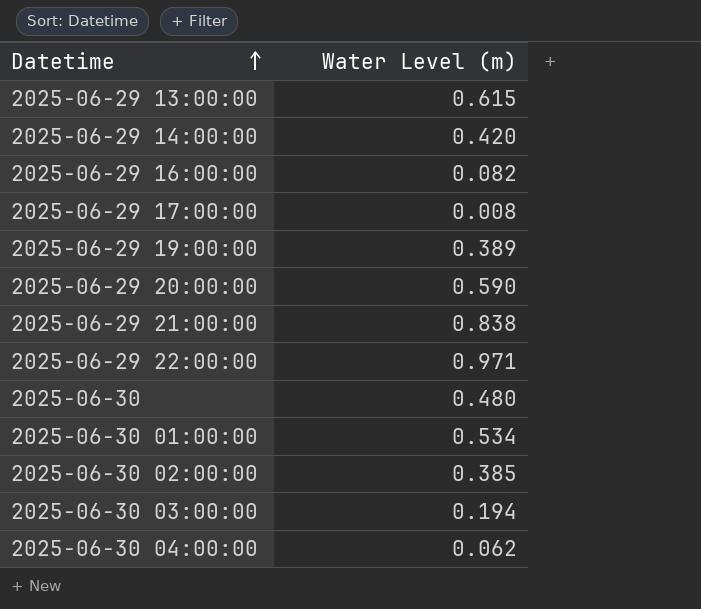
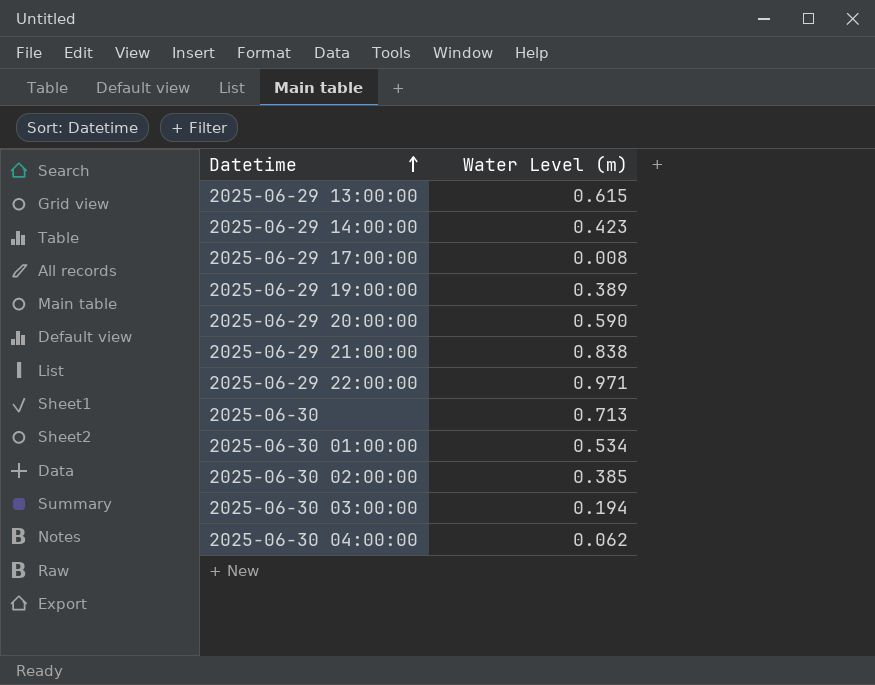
row 2025-06-29 16:00:00: 0.082 -> none
2025-06-29 14:00:00 | Water Level (m): 0.420 -> 0.423
2025-06-30 | Water Level (m): 0.480 -> 0.713

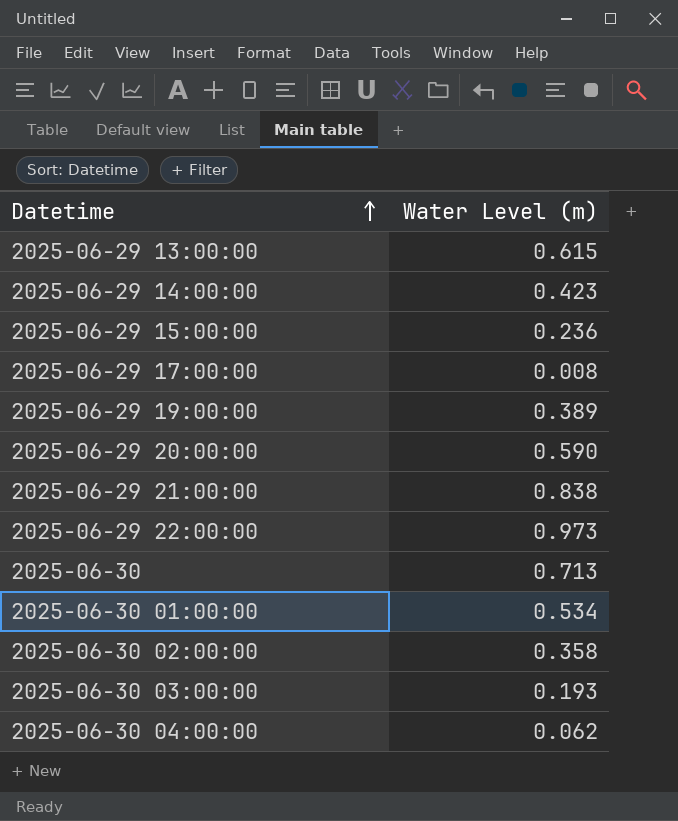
row 2025-06-29 15:00:00: none -> 0.236
2025-06-29 22:00:00 | Water Level (m): 0.971 -> 0.973
2025-06-30 02:00:00 | Water Level (m): 0.385 -> 0.358
2025-06-30 03:00:00 | Water Level (m): 0.194 -> 0.193

